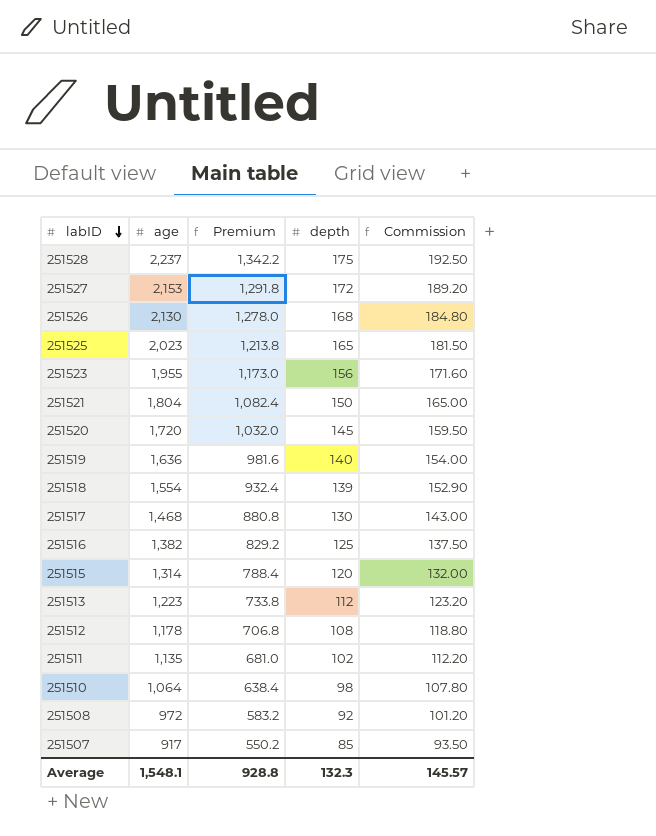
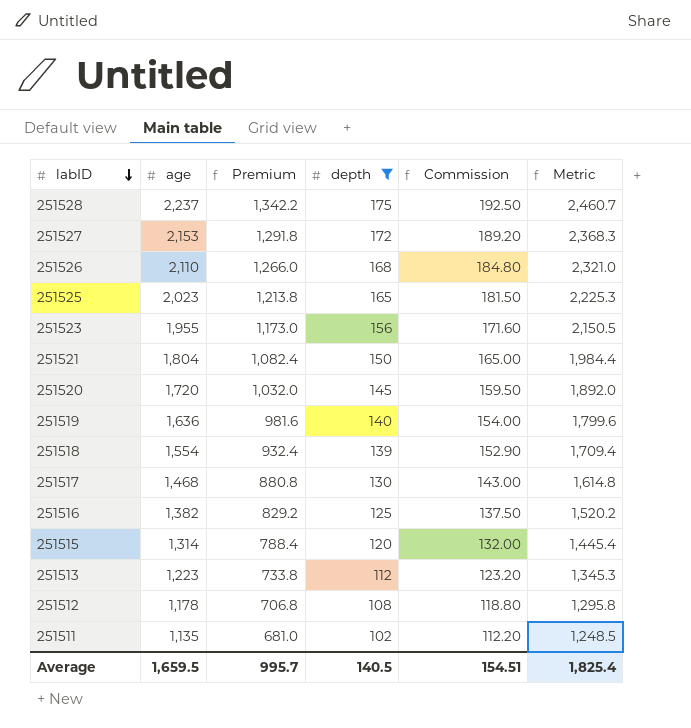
filter: none -> depth >= 102
column Metric | formula: none -> [age] * 1.1
251526 | age: 2,130 -> 2,110
251526 | Premium: 1,278.0 -> 1,266.0
Average | age: 1,548.1 -> 1,659.5
Average | Premium: 928.8 -> 995.7
Average | depth: 132.3 -> 140.5
Average | Commission: 145.57 -> 154.51

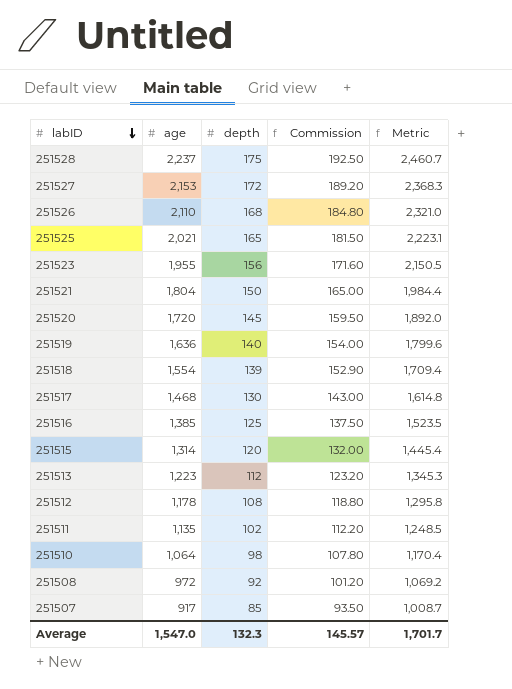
filter: depth >= 102 -> none
column Premium | formula: [age] * 0.6 -> none
251525 | age: 2,023 -> 2,021
251525 | Metric: 2,225.3 -> 2,223.1
251516 | age: 1,382 -> 1,385
251516 | Metric: 1,520.2 -> 1,523.5
Average | age: 1,659.5 -> 1,547.0
Average | depth: 140.5 -> 132.3
Average | Commission: 154.51 -> 145.57
Average | Metric: 1,825.4 -> 1,701.7

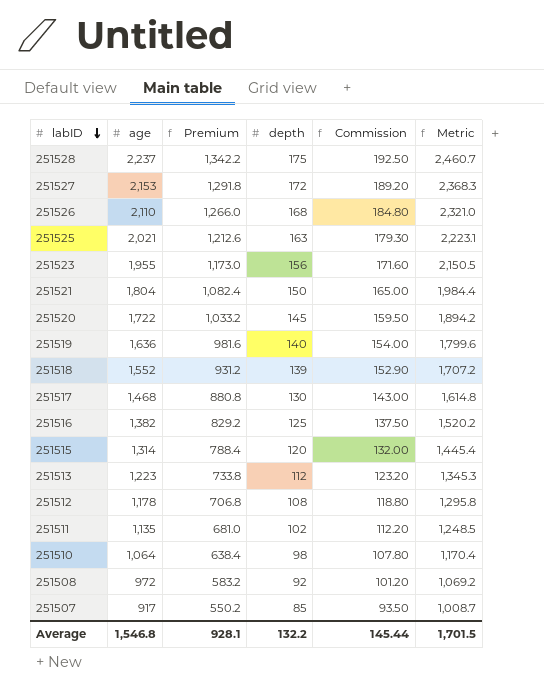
column Premium | formula: none -> [age] * 0.6
251525 | depth: 165 -> 163
251525 | Commission: 181.50 -> 179.30
251520 | age: 1,720 -> 1,722
251520 | Metric: 1,892.0 -> 1,894.2
251518 | age: 1,554 -> 1,552
251518 | Metric: 1,709.4 -> 1,707.2
251516 | age: 1,385 -> 1,382
251516 | Metric: 1,523.5 -> 1,520.2
Average | age: 1,547.0 -> 1,546.8
Average | depth: 132.3 -> 132.2
Average | Commission: 145.57 -> 145.44
Average | Metric: 1,701.7 -> 1,701.5

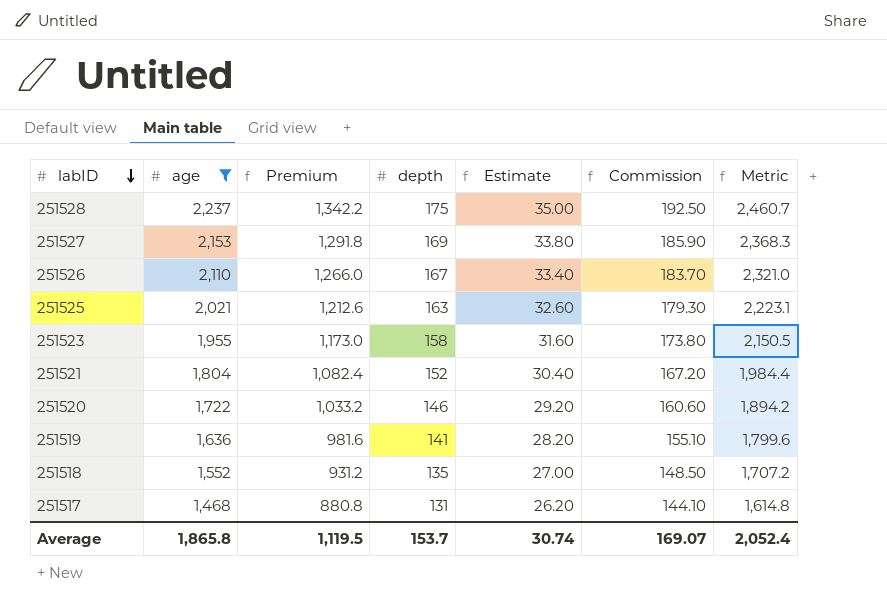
filter: none -> age >= 1,468
column Estimate | formula: none -> [depth] * 0.2
251527 | depth: 172 -> 169
251527 | Commission: 189.20 -> 185.90
251526 | depth: 168 -> 167
251526 | Commission: 184.80 -> 183.70
251523 | depth: 156 -> 158
251523 | Commission: 171.60 -> 173.80
251521 | depth: 150 -> 152
251521 | Commission: 165.00 -> 167.20
251520 | depth: 145 -> 146
251520 | Commission: 159.50 -> 160.60
251519 | depth: 140 -> 141
251519 | Commission: 154.00 -> 155.10
251518 | depth: 139 -> 135
251518 | Commission: 152.90 -> 148.50
251517 | depth: 130 -> 131
251517 | Commission: 143.00 -> 144.10
Average | age: 1,546.8 -> 1,865.8
Average | Premium: 928.1 -> 1,119.5
Average | depth: 132.2 -> 153.7
Average | Commission: 145.44 -> 169.07
Average | Metric: 1,701.5 -> 2,052.4

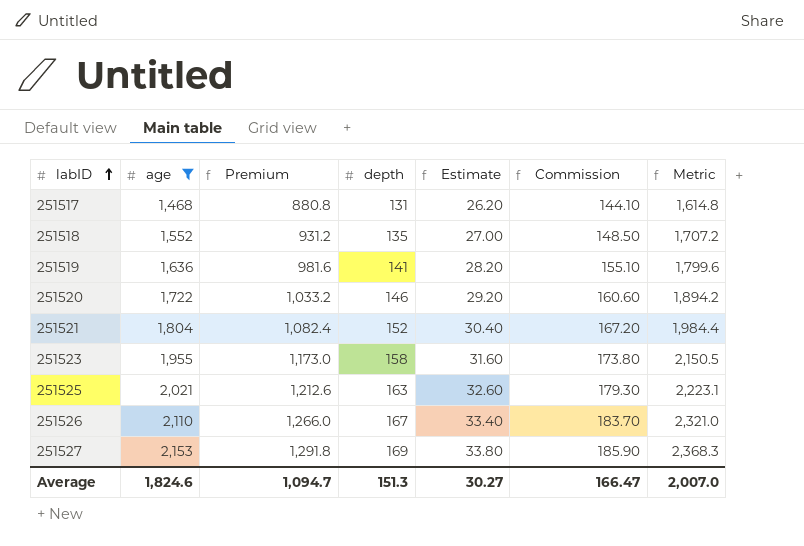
row order: labID descending -> labID ascending
row 251528: 2,237 | 1,342.2 | 175 | 35.00 | 192.50 | 2,460.7 -> none
Average | age: 1,865.8 -> 1,824.6
Average | Premium: 1,119.5 -> 1,094.7
Average | depth: 153.7 -> 151.3
Average | Estimate: 30.74 -> 30.27
Average | Commission: 169.07 -> 166.47
Average | Metric: 2,052.4 -> 2,007.0

